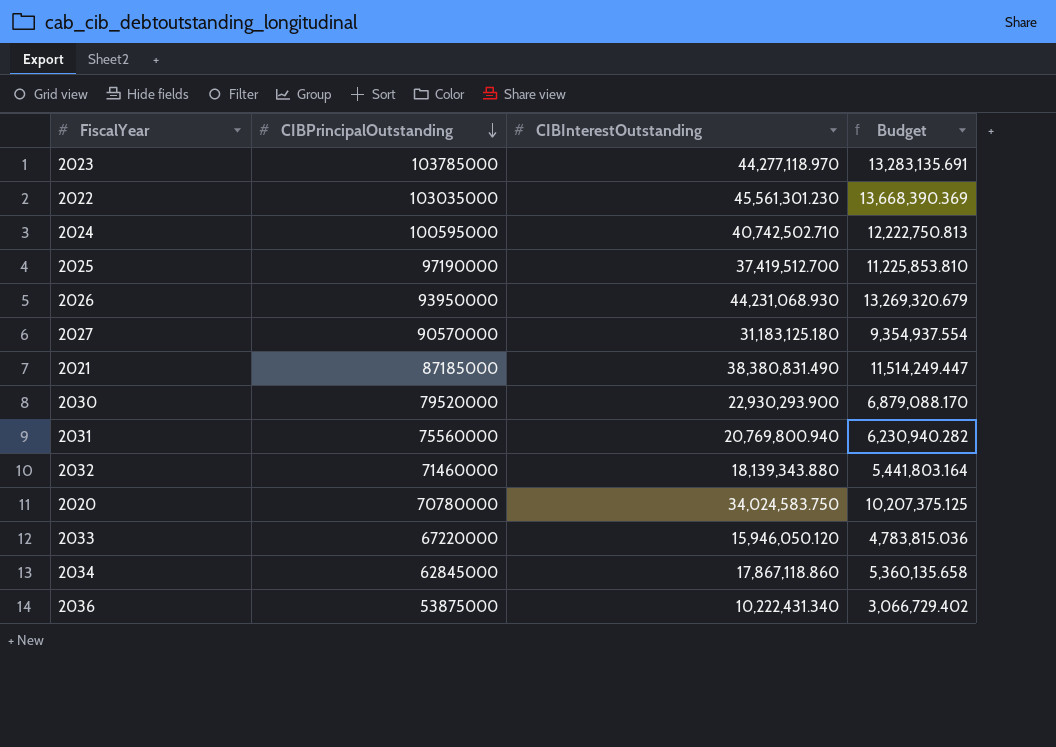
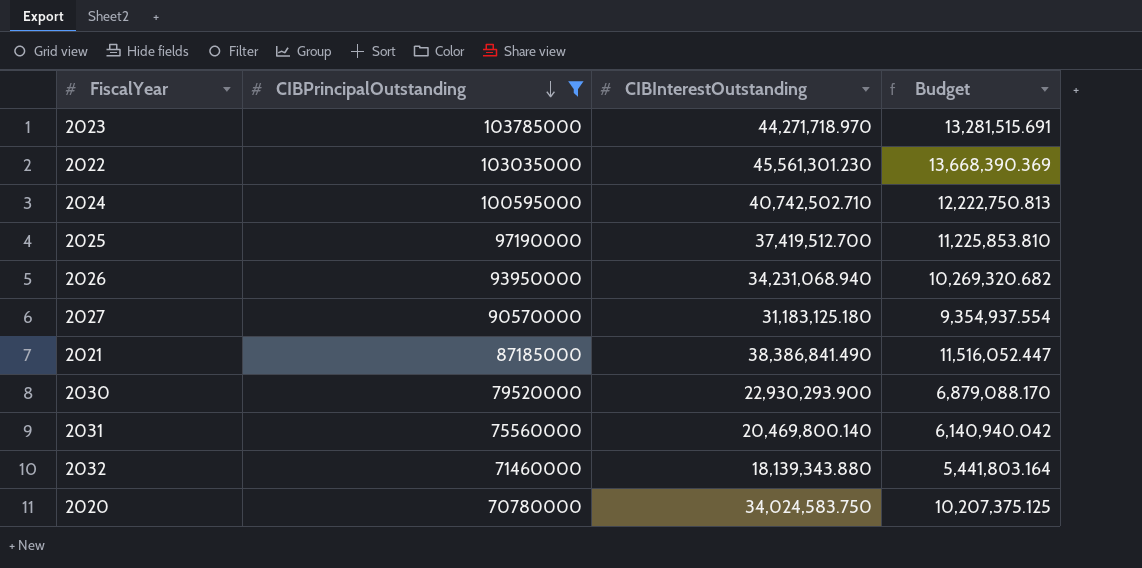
filter: none -> CIBPrincipalOutstanding >= 70780000
2023 | CIBInterestOutstanding: 44,277,118.970 -> 44,271,718.970
2023 | Budget: 13,283,135.691 -> 13,281,515.691
2026 | CIBInterestOutstanding: 44,231,068.930 -> 34,231,068.940
2026 | Budget: 13,269,320.679 -> 10,269,320.682
2021 | CIBInterestOutstanding: 38,380,831.490 -> 38,386,841.490
2021 | Budget: 11,514,249.447 -> 11,516,052.447
2031 | CIBInterestOutstanding: 20,769,800.940 -> 20,469,800.140
2031 | Budget: 6,230,940.282 -> 6,140,940.042

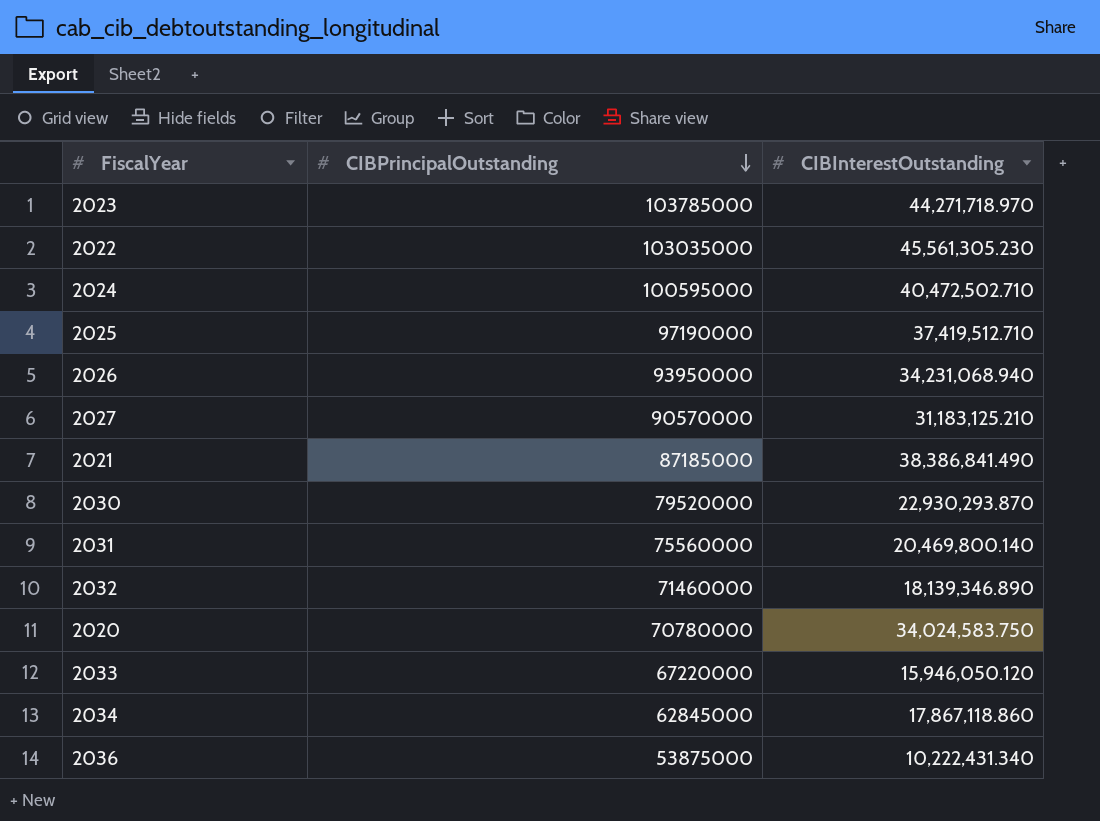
filter: CIBPrincipalOutstanding >= 70780000 -> none
column Budget | formula: [CIBInterestOutstanding] * 0.3 -> none
2022 | CIBInterestOutstanding: 45,561,301.230 -> 45,561,305.230
2024 | CIBInterestOutstanding: 40,742,502.710 -> 40,472,502.710
2025 | CIBInterestOutstanding: 37,419,512.700 -> 37,419,512.710
2027 | CIBInterestOutstanding: 31,183,125.180 -> 31,183,125.210
2030 | CIBInterestOutstanding: 22,930,293.900 -> 22,930,293.870
2032 | CIBInterestOutstanding: 18,139,343.880 -> 18,139,346.890

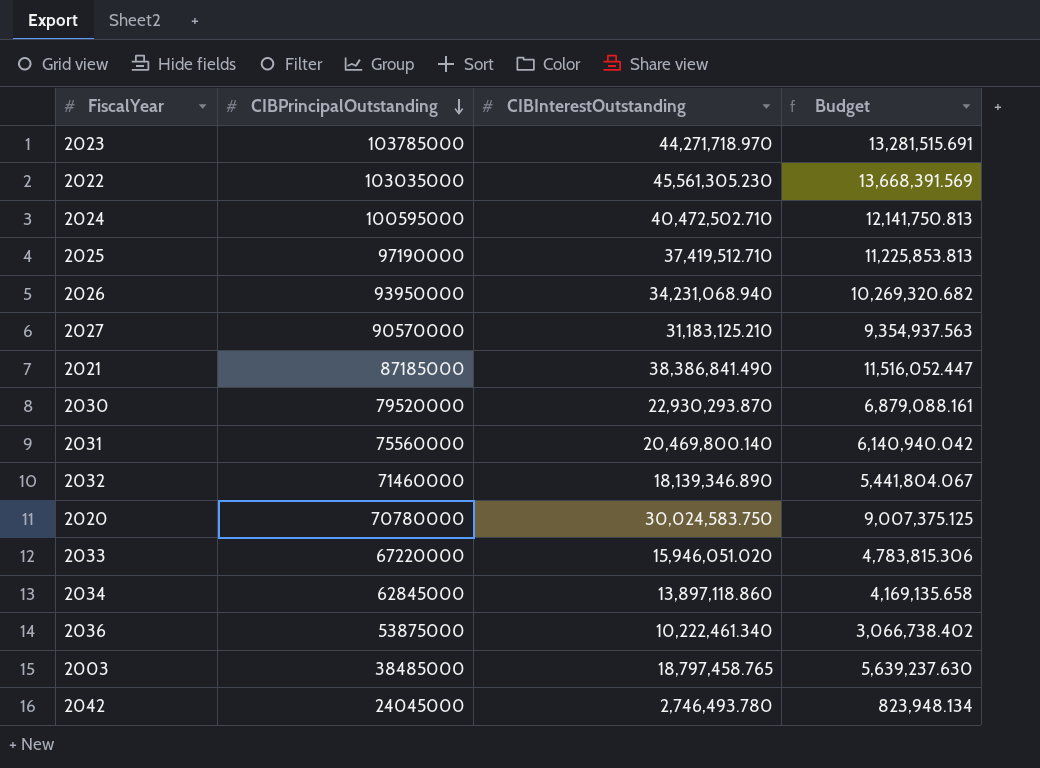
column Budget | formula: none -> [CIBInterestOutstanding] * 0.3
2020 | CIBInterestOutstanding: 34,024,583.750 -> 30,024,583.750
2033 | CIBInterestOutstanding: 15,946,050.120 -> 15,946,051.020
2034 | CIBInterestOutstanding: 17,867,118.860 -> 13,897,118.860
2036 | CIBInterestOutstanding: 10,222,431.340 -> 10,222,461.340
row 2003: none -> 38485000 | 18,797,458.765 | 5,639,237.630
row 2042: none -> 24045000 | 2,746,493.780 | 823,948.134

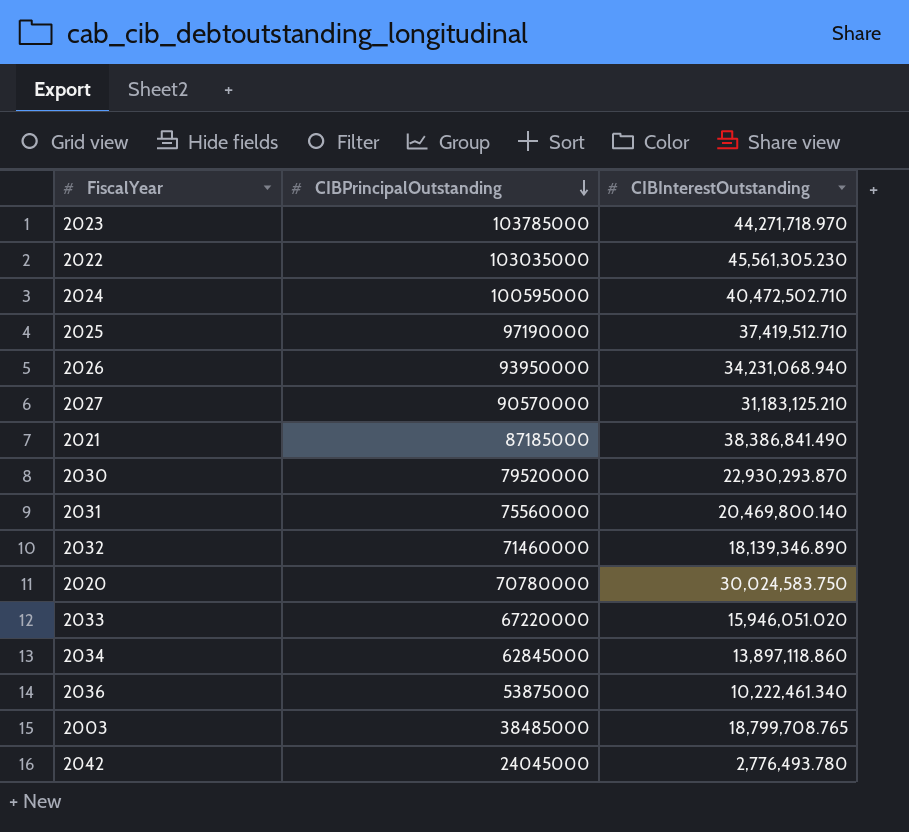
column Budget | formula: [CIBInterestOutstanding] * 0.3 -> none
2003 | CIBInterestOutstanding: 18,797,458.765 -> 18,799,708.765
2042 | CIBInterestOutstanding: 2,746,493.780 -> 2,776,493.780

